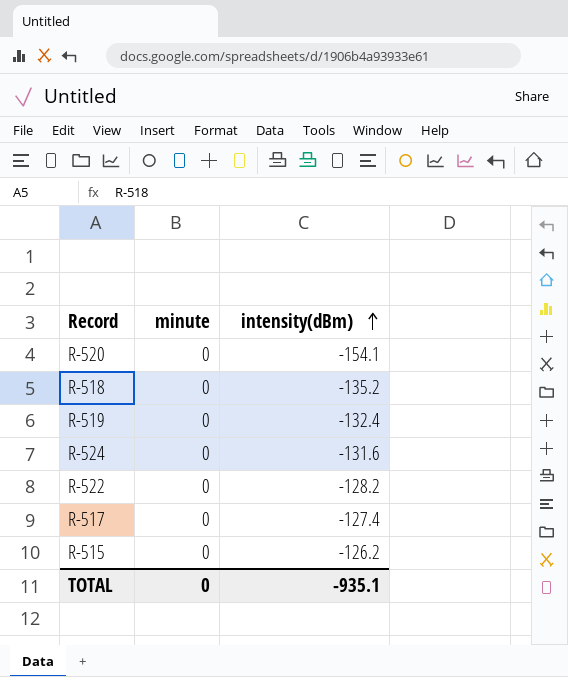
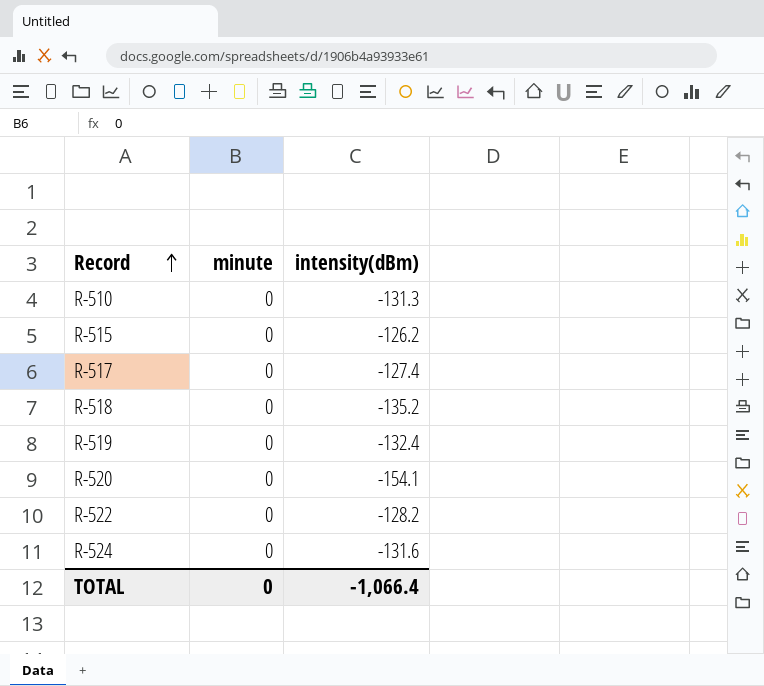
row order: intensity(dBm) ascending -> Record ascending
row R-510: none -> 0 | -131.3
TOTAL | intensity(dBm): -935.1 -> -1,066.4

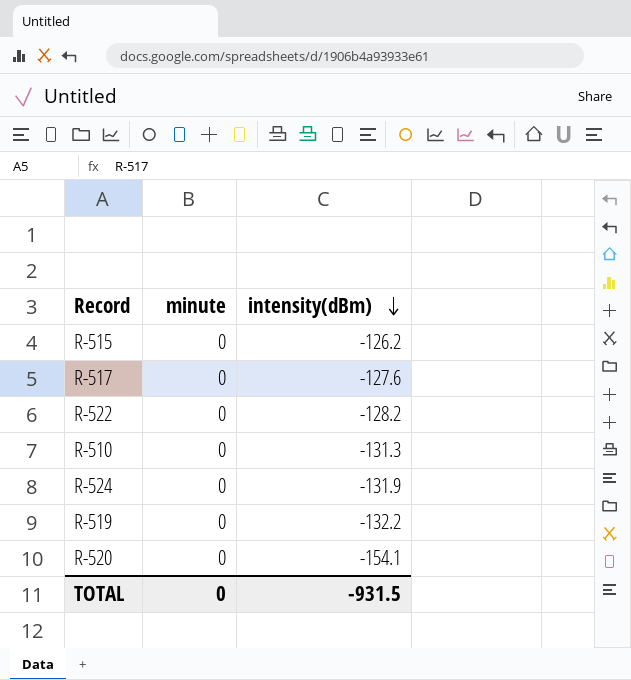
row order: Record ascending -> intensity(dBm) descending
row R-518: 0 | -135.2 -> none
R-517 | intensity(dBm): -127.4 -> -127.6
R-524 | intensity(dBm): -131.6 -> -131.9
R-519 | intensity(dBm): -132.4 -> -132.2
TOTAL | intensity(dBm): -1,066.4 -> -931.5

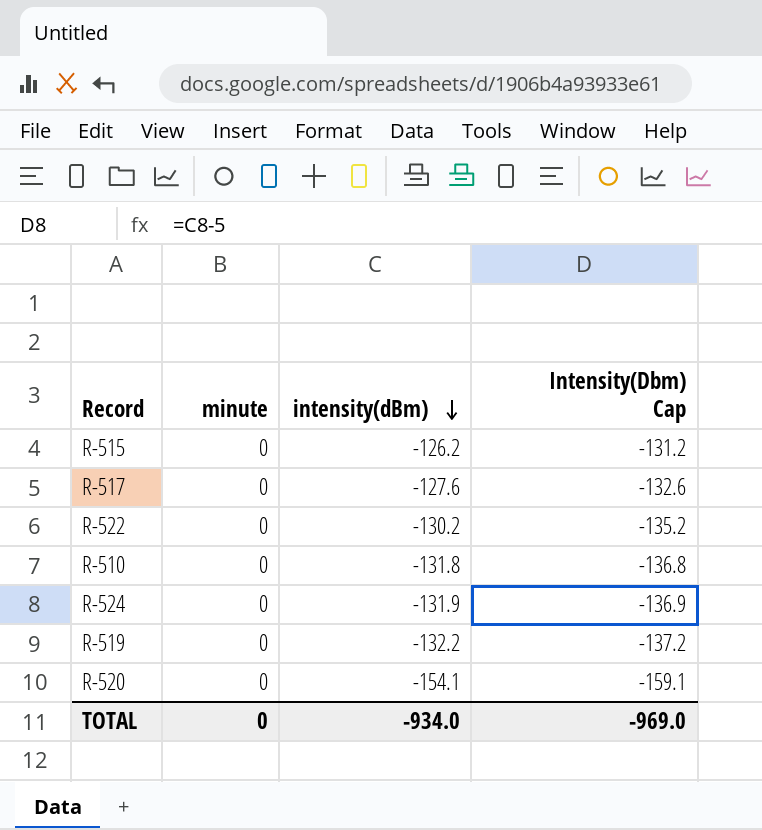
column Intensity(Dbm) Cap | formula: none -> [intensity(dBm)] - 5
R-522 | intensity(dBm): -128.2 -> -130.2
R-510 | intensity(dBm): -131.3 -> -131.8
TOTAL | intensity(dBm): -931.5 -> -934.0

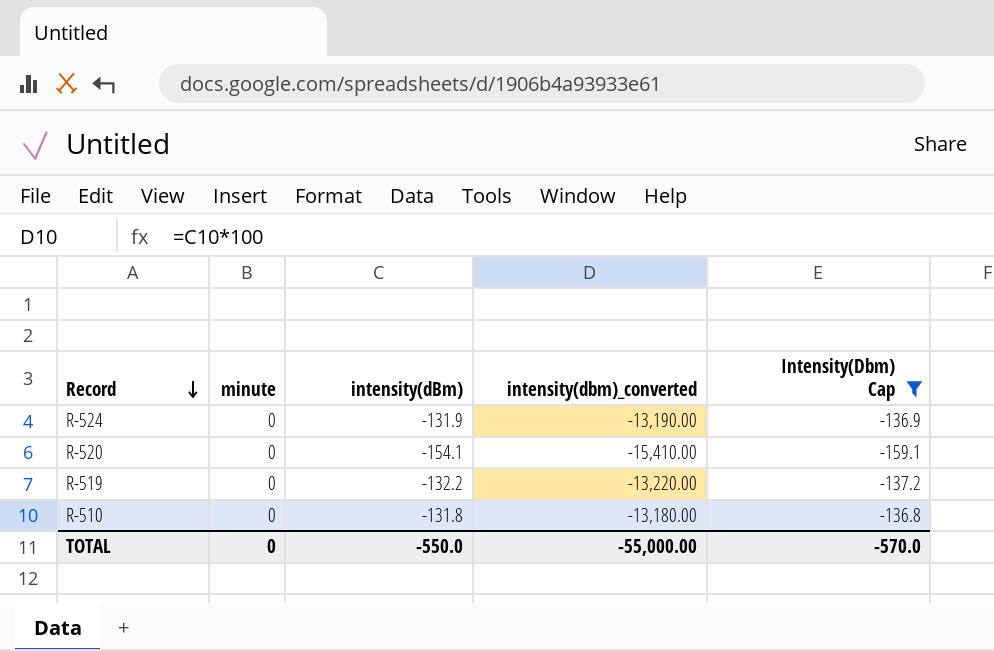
filter: none -> Intensity(Dbm) Cap <= -136.8
row order: intensity(dBm) descending -> Record descending
column intensity(dbm)_converted | formula: none -> [intensity(dBm)] * 100
TOTAL | intensity(dBm): -934.0 -> -550.0
TOTAL | Intensity(Dbm) Cap: -969.0 -> -570.0

